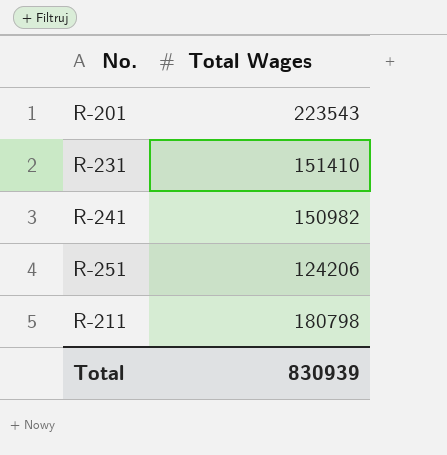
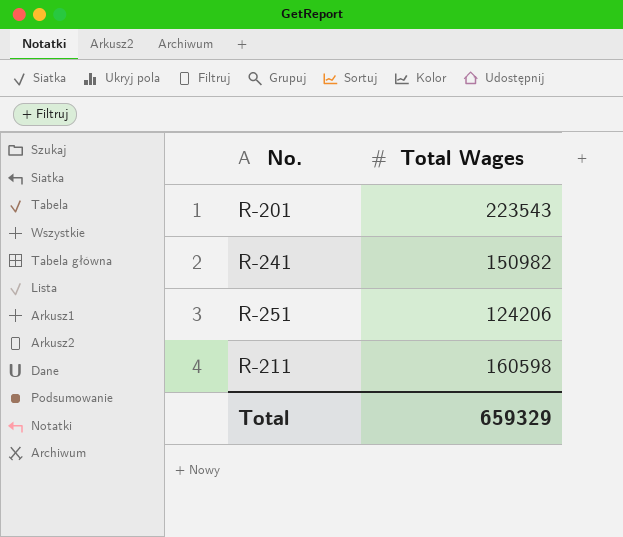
row R-231: 151410 -> none
R-211 | Total Wages: 180798 -> 160598
Total | Total Wages: 830939 -> 659329

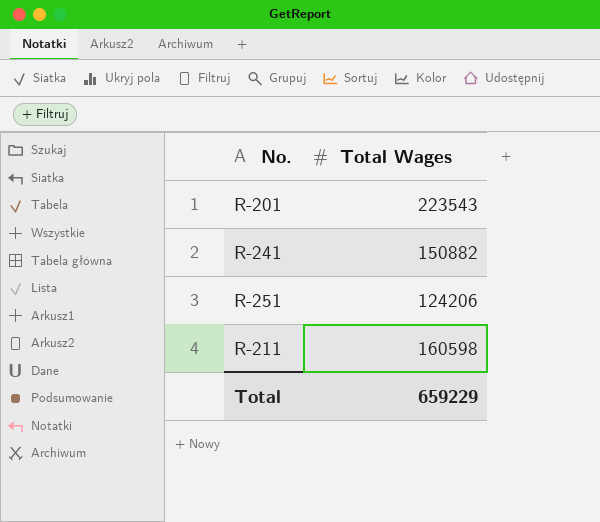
R-241 | Total Wages: 150982 -> 150882
Total | Total Wages: 659329 -> 659229

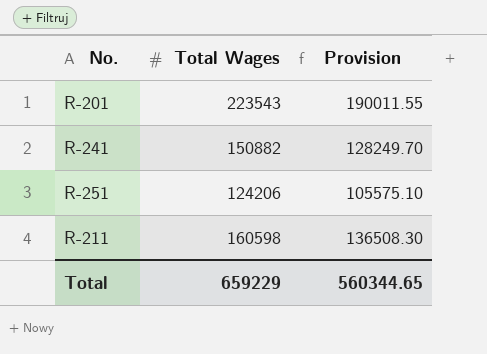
column Provision | formula: none -> [Total Wages] * 0.85

